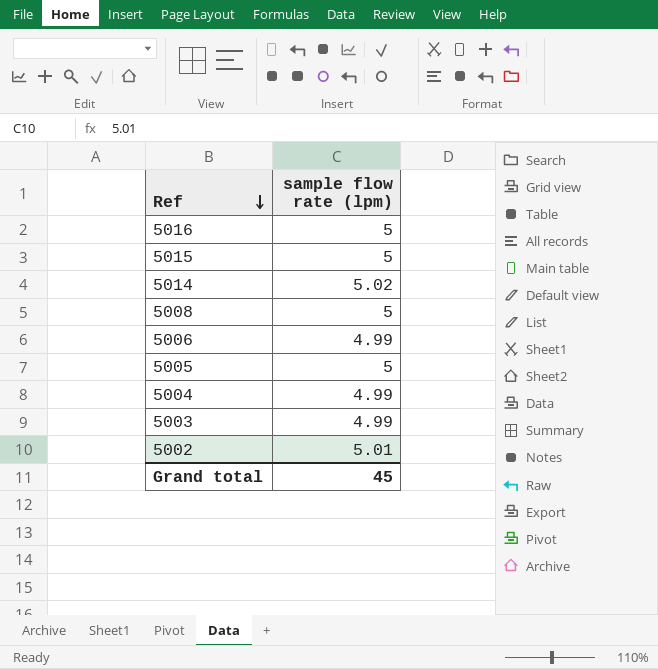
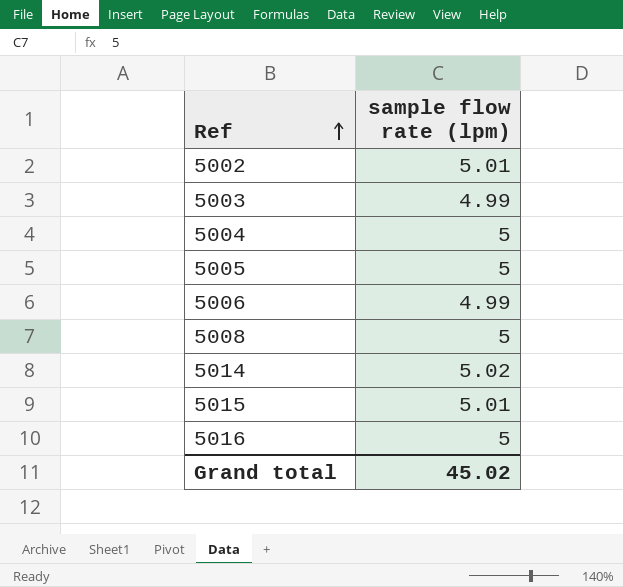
row order: Ref descending -> Ref ascending
5004 | sample flow rate (lpm): 4.99 -> 5
5015 | sample flow rate (lpm): 5 -> 5.01
Grand total | sample flow rate (lpm): 45 -> 45.02

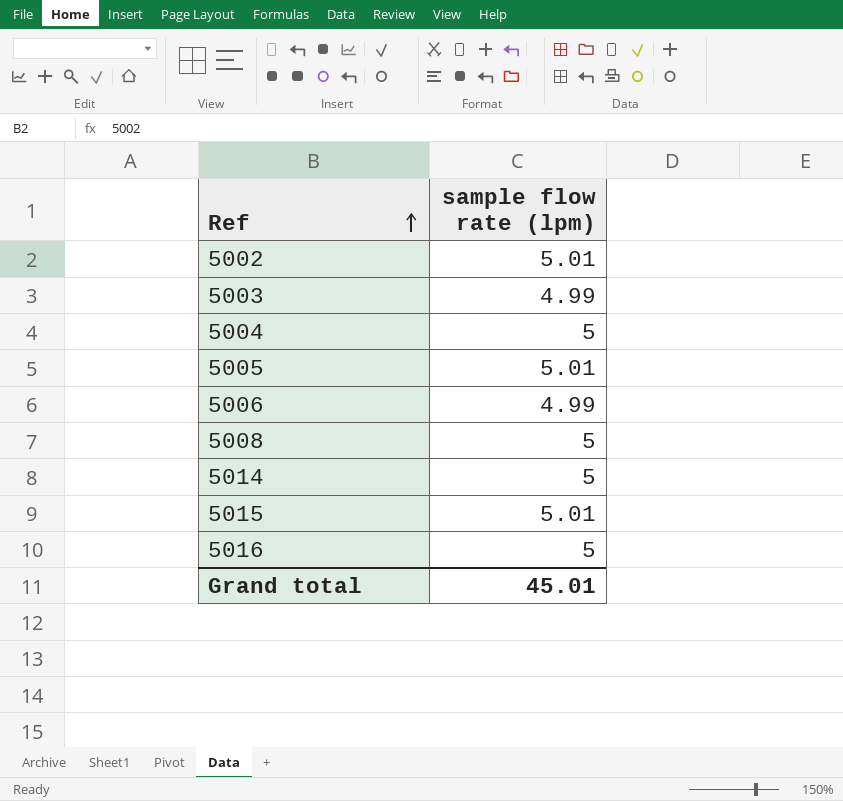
5005 | sample flow rate (lpm): 5 -> 5.01
5014 | sample flow rate (lpm): 5.02 -> 5
Grand total | sample flow rate (lpm): 45.02 -> 45.01

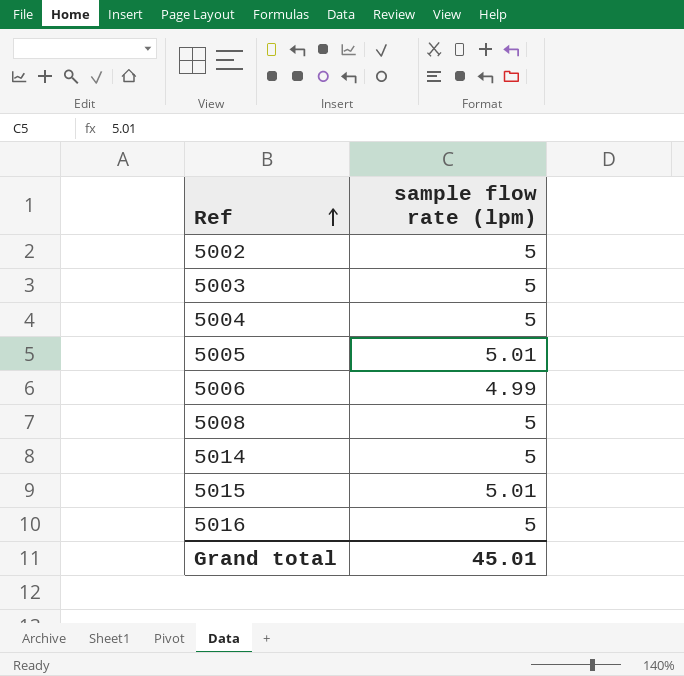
5002 | sample flow rate (lpm): 5.01 -> 5
5003 | sample flow rate (lpm): 4.99 -> 5

